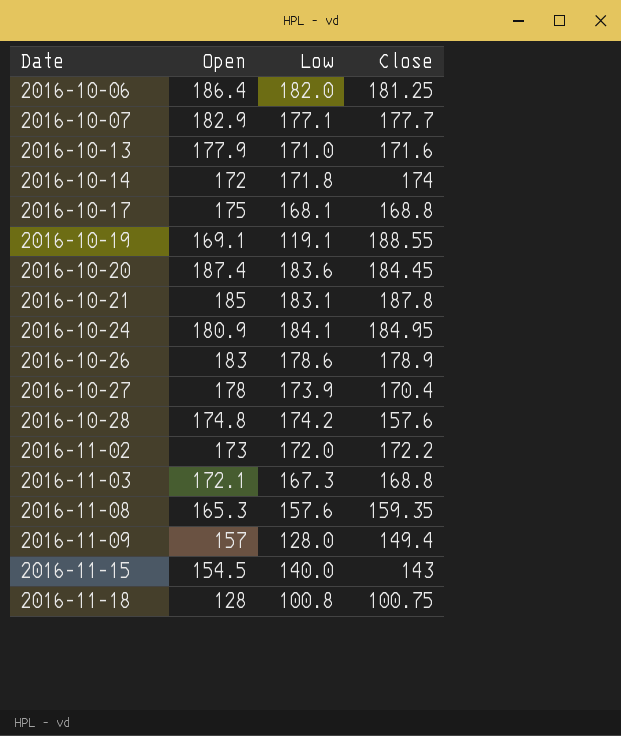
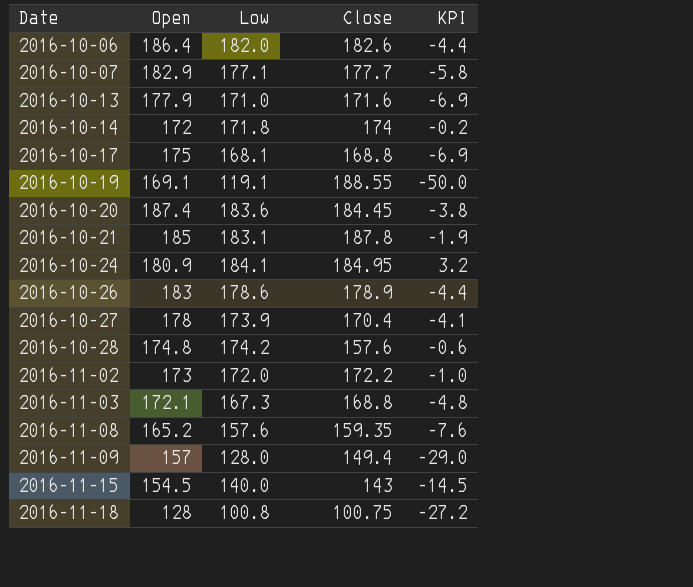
column KPI | formula: none -> [Low] - [Open]
2016-10-06 | Close: 181.25 -> 182.6
2016-11-08 | Open: 165.3 -> 165.2

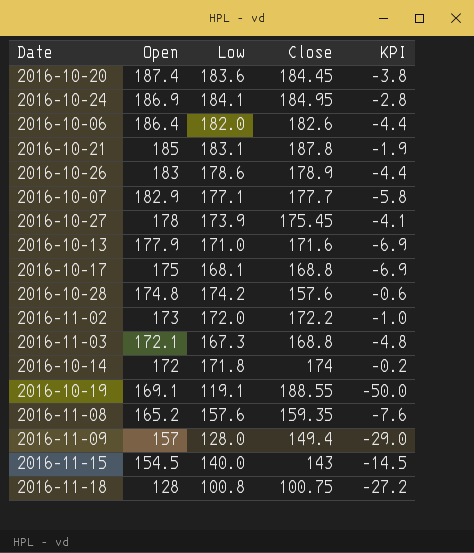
row order: Date ascending -> Open descending
2016-10-24 | Open: 180.9 -> 186.9
2016-10-24 | KPI: 3.2 -> -2.8
2016-10-27 | Close: 170.4 -> 175.45

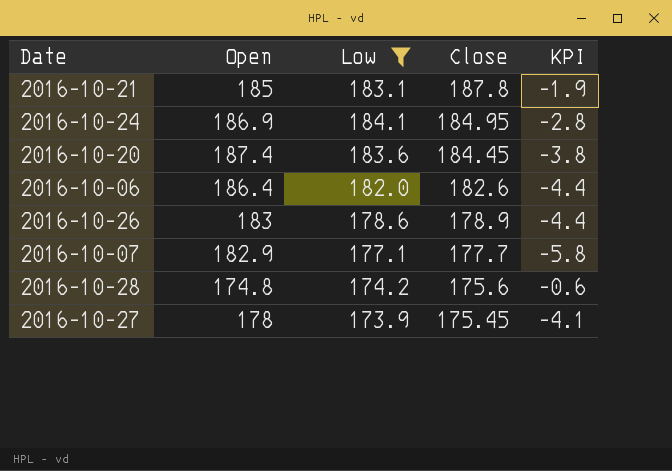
filter: none -> Low >= 173.9
row order: Open descending -> Close descending
2016-10-28 | Close: 157.6 -> 175.6

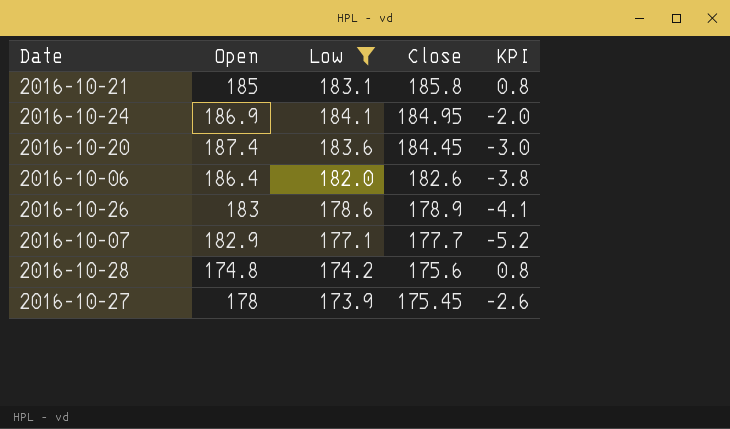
column KPI | formula: [Low] - [Open] -> [Close] - [Open]
2016-10-21 | Close: 187.8 -> 185.8

